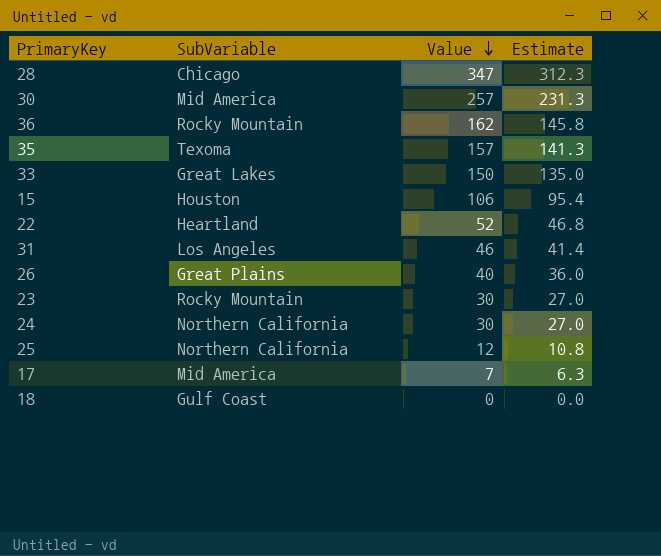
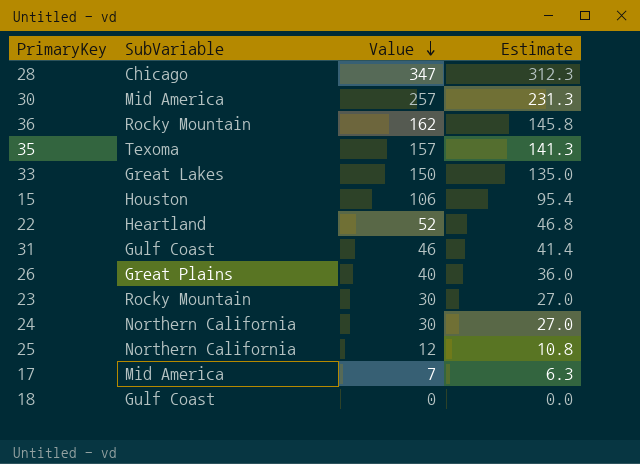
31 | SubVariable: Los Angeles -> Gulf Coast

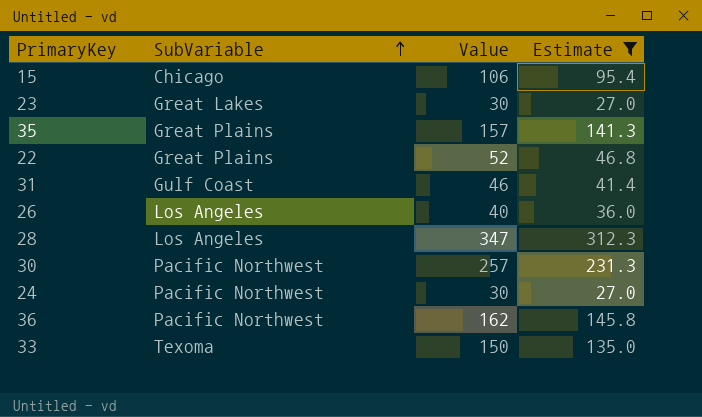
filter: none -> Estimate >= 27.0
row order: Value descending -> SubVariable ascending
15 | SubVariable: Houston -> Chicago
23 | SubVariable: Rocky Mountain -> Great Lakes
35 | SubVariable: Texoma -> Great Plains
22 | SubVariable: Heartland -> Great Plains
26 | SubVariable: Great Plains -> Los Angeles
28 | SubVariable: Chicago -> Los Angeles
30 | SubVariable: Mid America -> Pacific Northwest
24 | SubVariable: Northern California -> Pacific Northwest
36 | SubVariable: Rocky Mountain -> Pacific Northwest
33 | SubVariable: Great Lakes -> Texoma

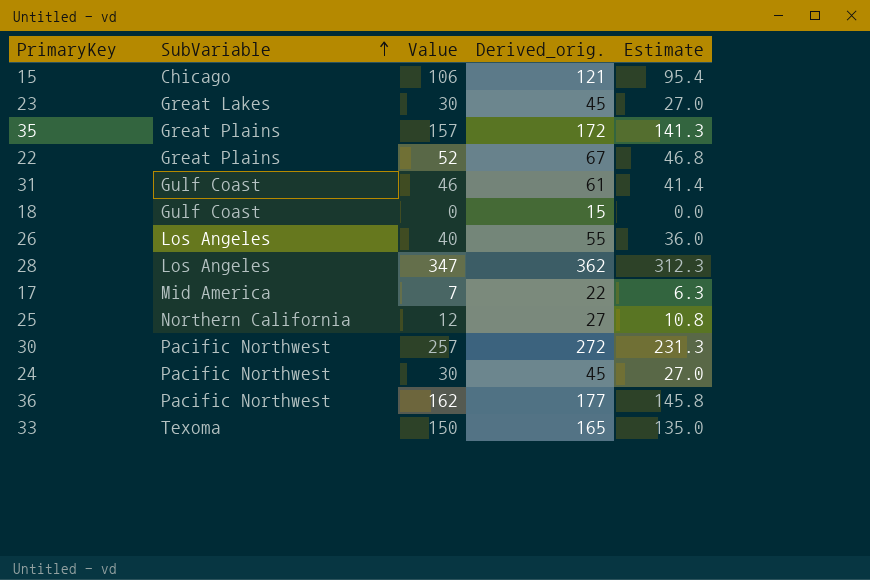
filter: Estimate >= 27.0 -> none
column Derived_orig. | formula: none -> [Value] + 15

